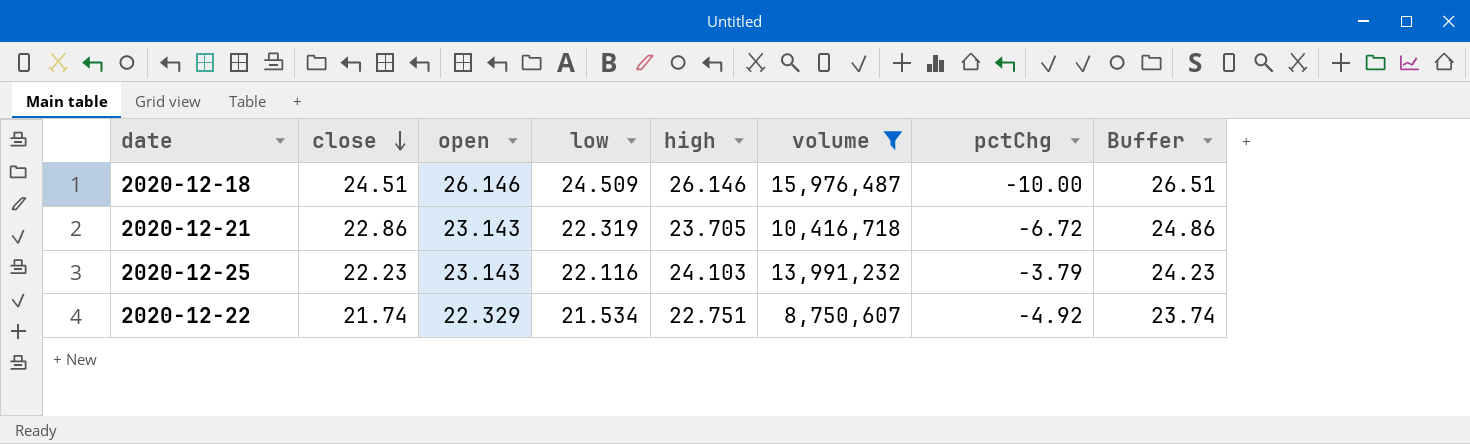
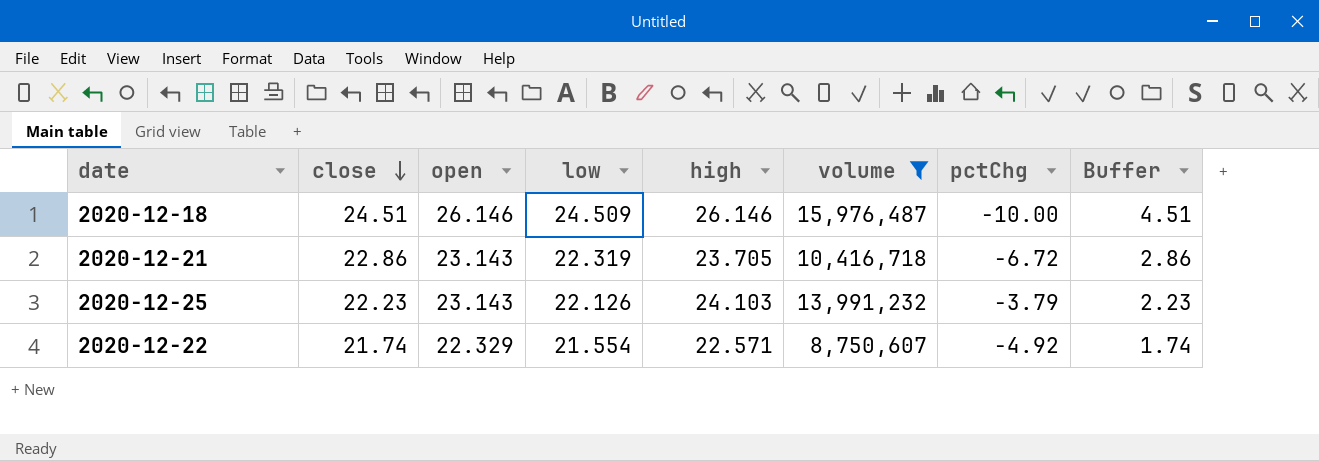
column Buffer | formula: [close] + 2 -> [close] - 20
2020-12-25 | low: 22.116 -> 22.126
2020-12-22 | low: 21.534 -> 21.554
2020-12-22 | high: 22.751 -> 22.571

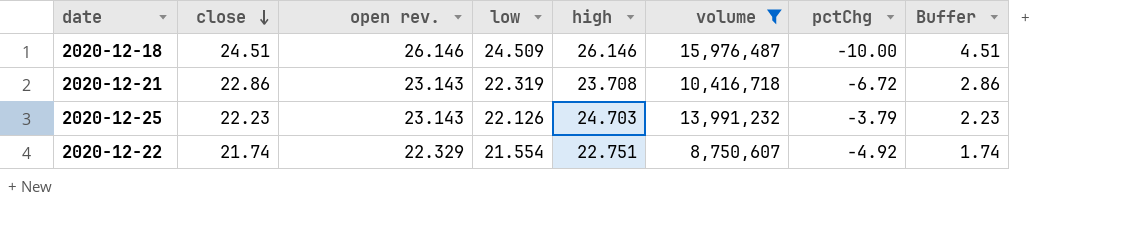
column name: open -> open rev.
2020-12-21 | high: 23.705 -> 23.708
2020-12-25 | high: 24.103 -> 24.703
2020-12-22 | high: 22.571 -> 22.751

